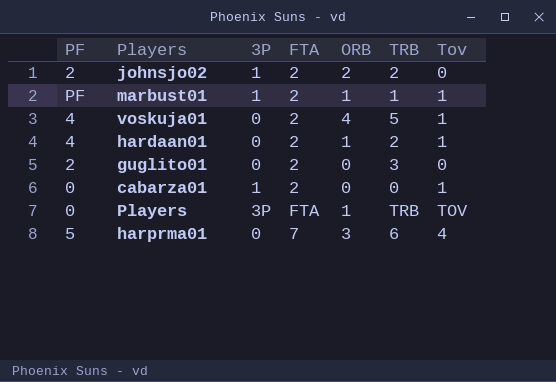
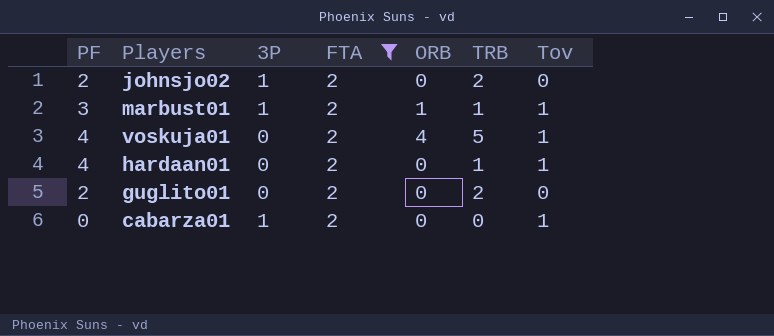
filter: none -> FTA = 2
johnsjo02 | ORB: 2 -> 0
marbust01 | PF: PF -> 3
hardaan01 | ORB: 1 -> 0
hardaan01 | TRB: 2 -> 1
guglito01 | TRB: 3 -> 2

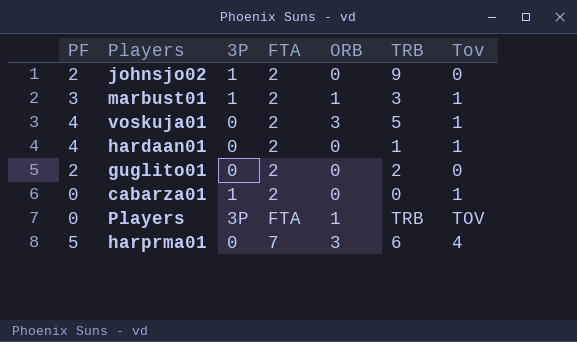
filter: FTA = 2 -> none
johnsjo02 | TRB: 2 -> 9
marbust01 | TRB: 1 -> 3
voskuja01 | ORB: 4 -> 3

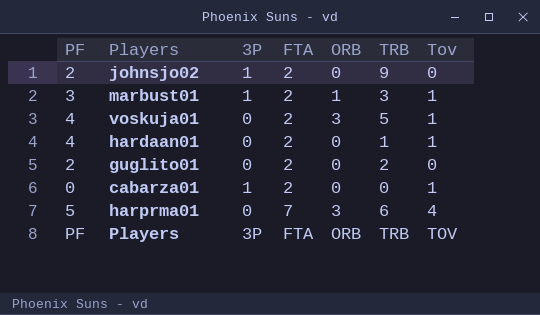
row order: none -> FTA ascending
Players | PF: 0 -> PF
Players | ORB: 1 -> ORB

